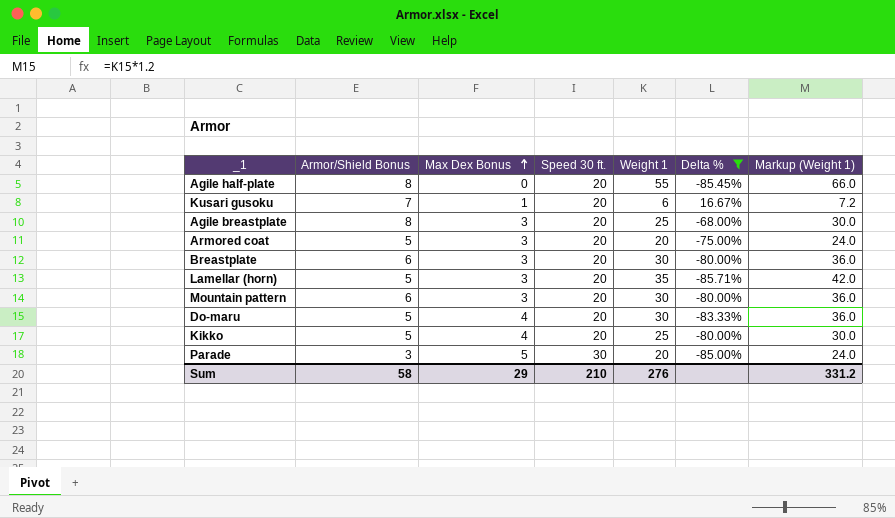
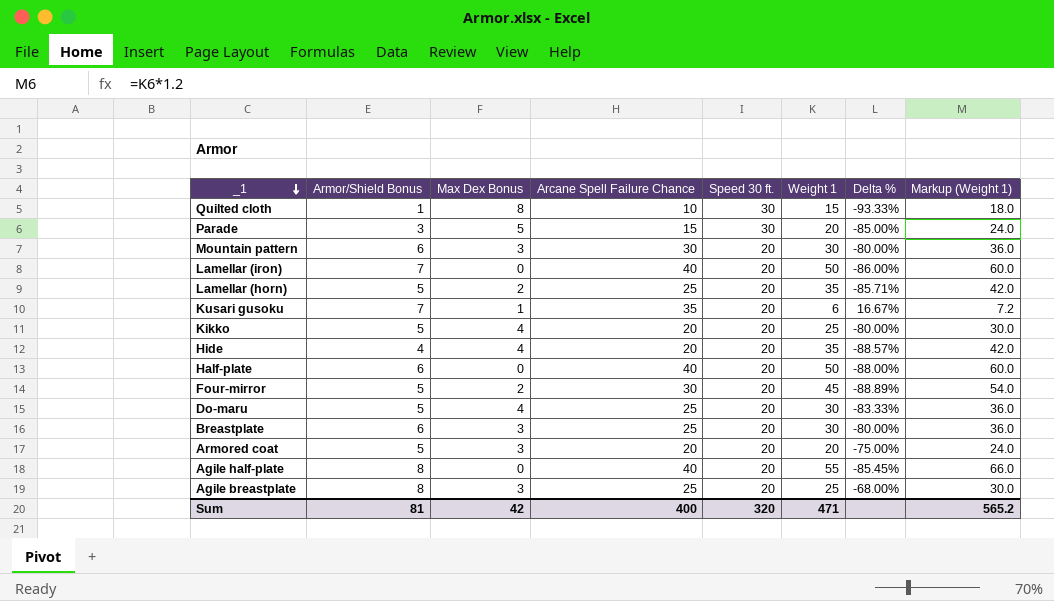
filter: Delta % >= -85.71% -> none
row order: Max Dex Bonus ascending -> _1 descending
column Arcane Spell Failure Chance | position: none -> 4
Lamellar (horn) | Max Dex Bonus: 3 -> 2
Sum | Armor/Shield Bonus: 58 -> 81
Sum | Max Dex Bonus: 29 -> 42
Sum | Speed 30 ft.: 210 -> 320
Sum | Weight 1: 276 -> 471
Sum | Markup (Weight 1): 331.2 -> 565.2

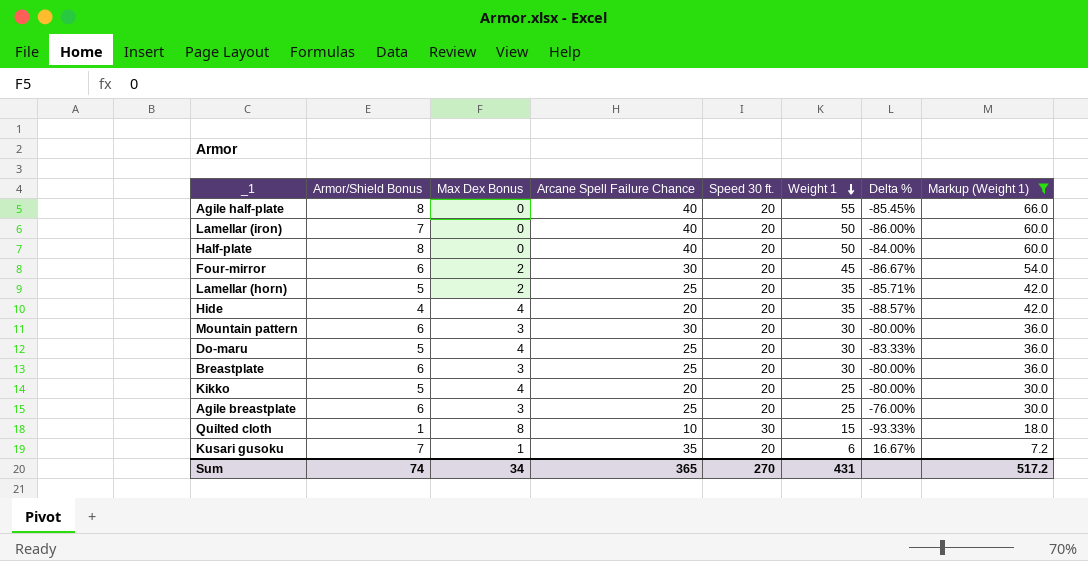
filter: none -> Markup (Weight 1) != 24.0
row order: _1 descending -> Weight 1 descending
Half-plate | Armor/Shield Bonus: 6 -> 8
Half-plate | Delta %: -88.00% -> -84.00%
Four-mirror | Armor/Shield Bonus: 5 -> 6
Four-mirror | Delta %: -88.89% -> -86.67%
Agile breastplate | Armor/Shield Bonus: 8 -> 6
Agile breastplate | Delta %: -68.00% -> -76.00%
Sum | Armor/Shield Bonus: 81 -> 74
Sum | Max Dex Bonus: 42 -> 34
Sum | Arcane Spell Failure Chance: 400 -> 365
Sum | Speed 30 ft.: 320 -> 270
Sum | Weight 1: 471 -> 431
Sum | Markup (Weight 1): 565.2 -> 517.2

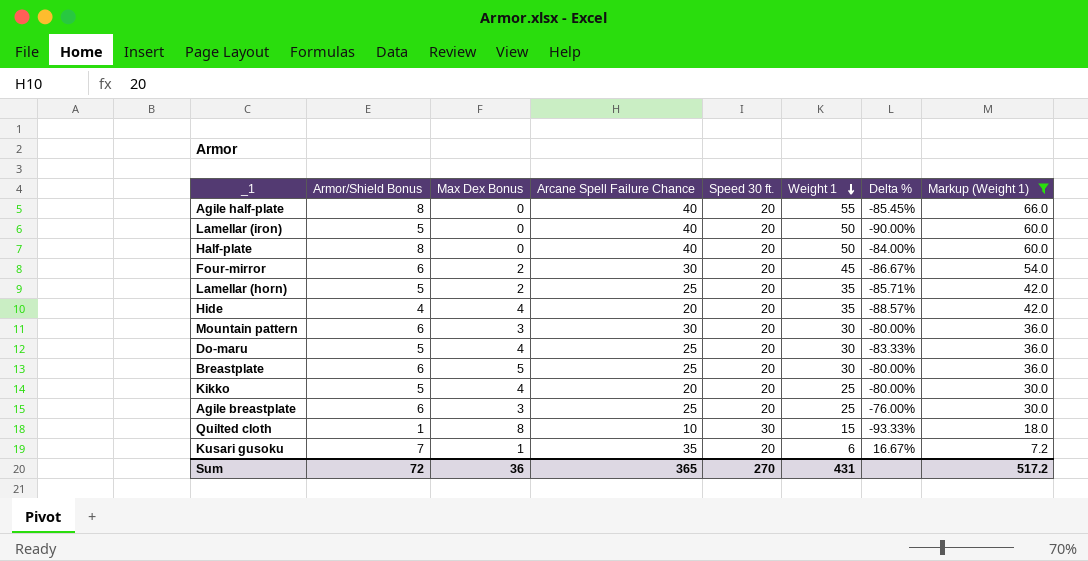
Lamellar (iron) | Armor/Shield Bonus: 7 -> 5
Lamellar (iron) | Delta %: -86.00% -> -90.00%
Breastplate | Max Dex Bonus: 3 -> 5
Sum | Armor/Shield Bonus: 74 -> 72
Sum | Max Dex Bonus: 34 -> 36

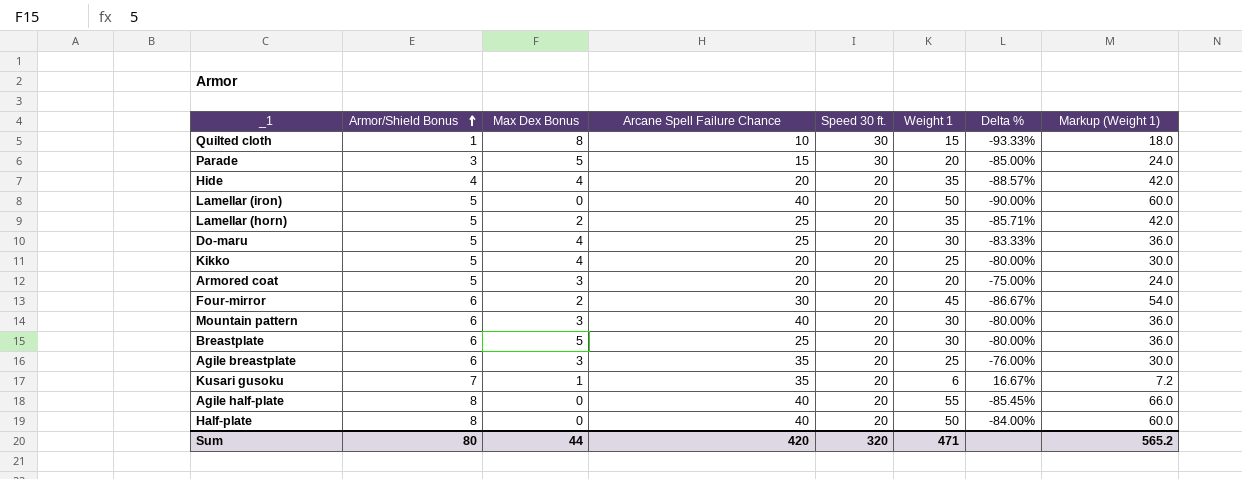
filter: Markup (Weight 1) != 24.0 -> none
row order: Weight 1 descending -> Armor/Shield Bonus ascending
Mountain pattern | Arcane Spell Failure Chance: 30 -> 40
Agile breastplate | Arcane Spell Failure Chance: 25 -> 35
Sum | Armor/Shield Bonus: 72 -> 80
Sum | Max Dex Bonus: 36 -> 44
Sum | Arcane Spell Failure Chance: 365 -> 420
Sum | Speed 30 ft.: 270 -> 320
Sum | Weight 1: 431 -> 471
Sum | Markup (Weight 1): 517.2 -> 565.2

